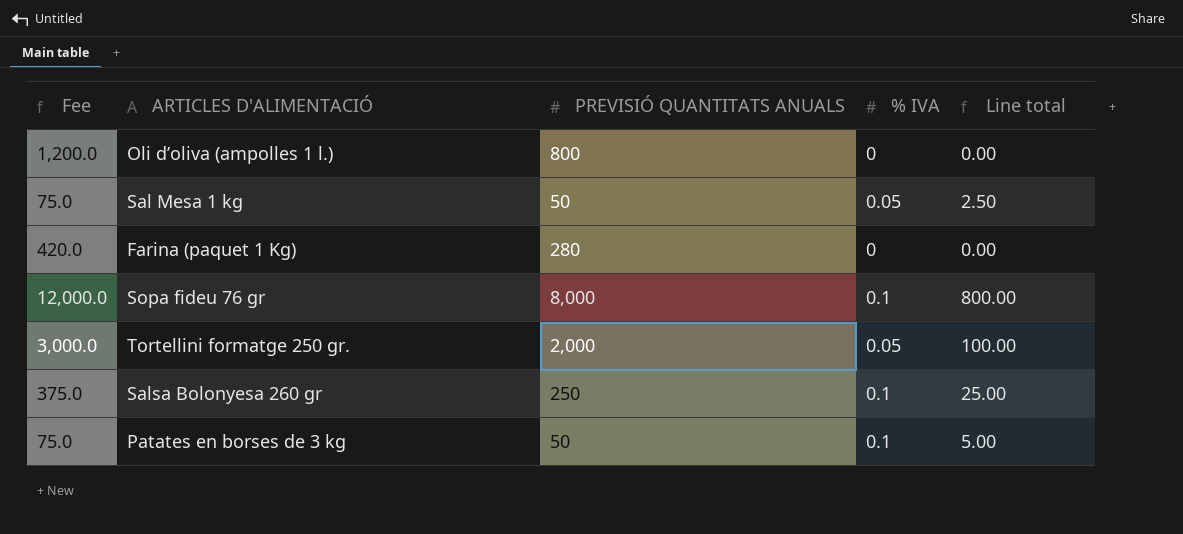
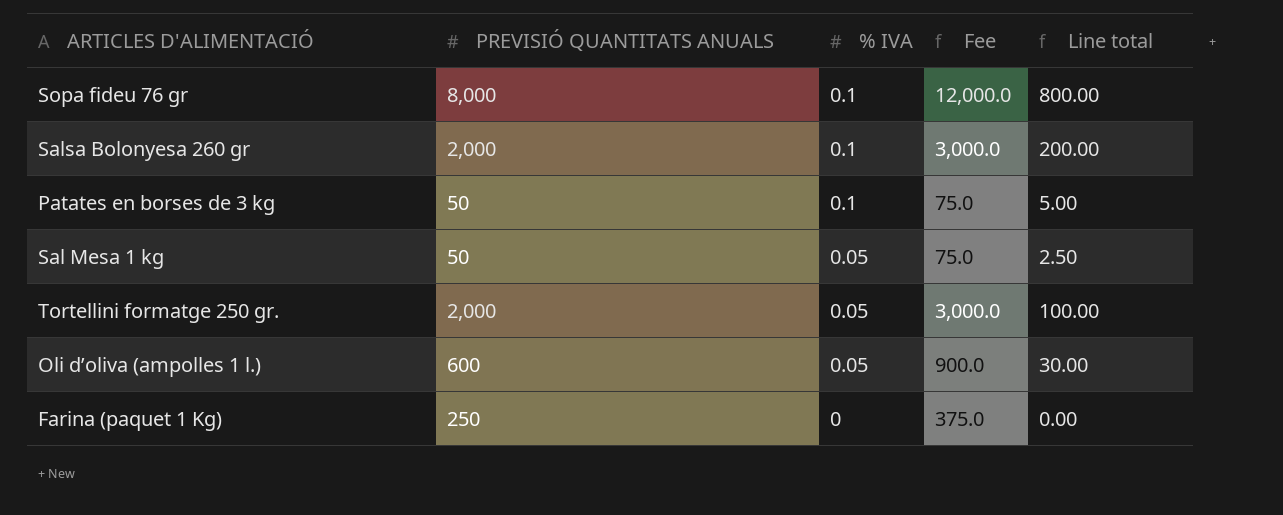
row order: none -> % IVA descending
column Fee | position: 1 -> 4
Salsa Bolonyesa 260 gr | PREVISIÓ QUANTITATS ANUALS: 250 -> 2,000
Salsa Bolonyesa 260 gr | Fee: 375.0 -> 3,000.0
Salsa Bolonyesa 260 gr | Line total: 25.00 -> 200.00
Oli d’oliva (ampolles 1 l.) | PREVISIÓ QUANTITATS ANUALS: 800 -> 600
Oli d’oliva (ampolles 1 l.) | % IVA: 0 -> 0.05
Oli d’oliva (ampolles 1 l.) | Fee: 1,200.0 -> 900.0
Oli d’oliva (ampolles 1 l.) | Line total: 0.00 -> 30.00
Farina (paquet 1 Kg) | PREVISIÓ QUANTITATS ANUALS: 280 -> 250
Farina (paquet 1 Kg) | Fee: 420.0 -> 375.0

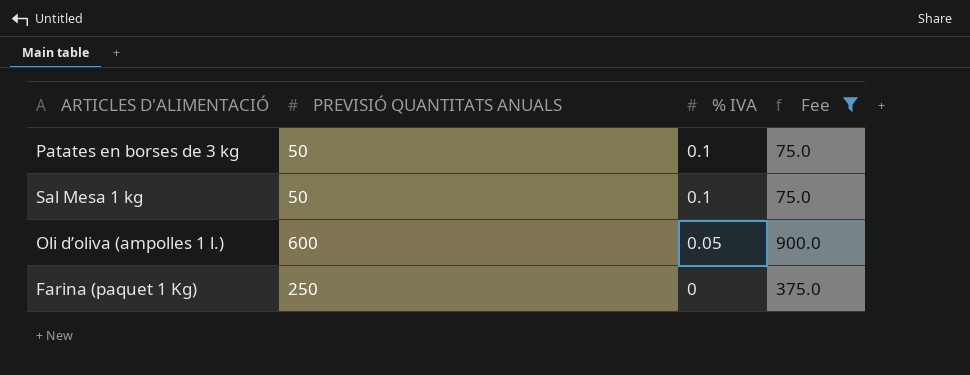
filter: none -> Fee <= 900.0
column Line total | formula: [PREVISIÓ QUANTITATS ANUALS] * [% IVA] -> none
Sal Mesa 1 kg | % IVA: 0.05 -> 0.1

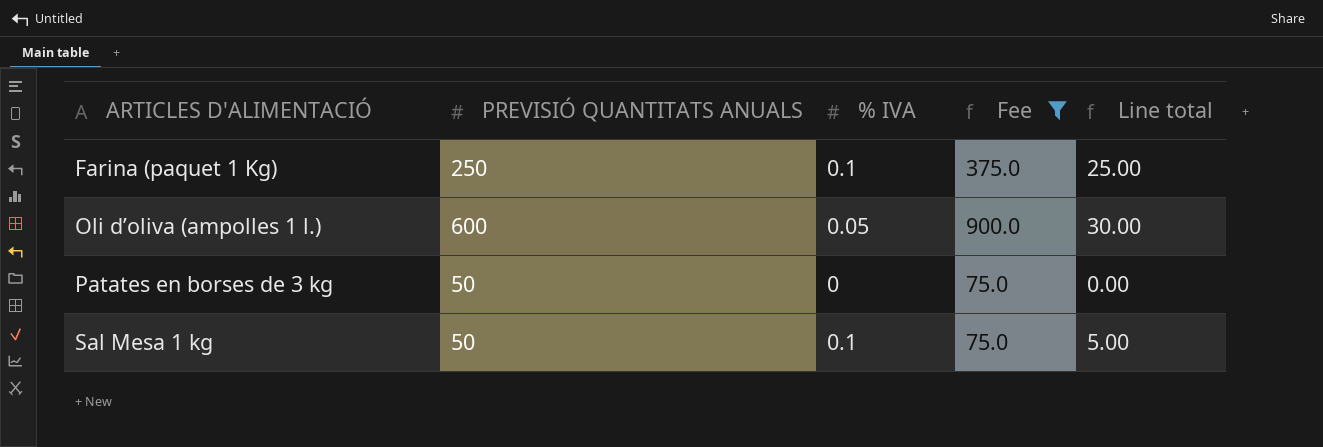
row order: % IVA descending -> ARTICLES D'ALIMENTACIÓ ascending
column Line total | formula: none -> [PREVISIÓ QUANTITATS ANUALS] * [% IVA]
Farina (paquet 1 Kg) | % IVA: 0 -> 0.1
Patates en borses de 3 kg | % IVA: 0.1 -> 0

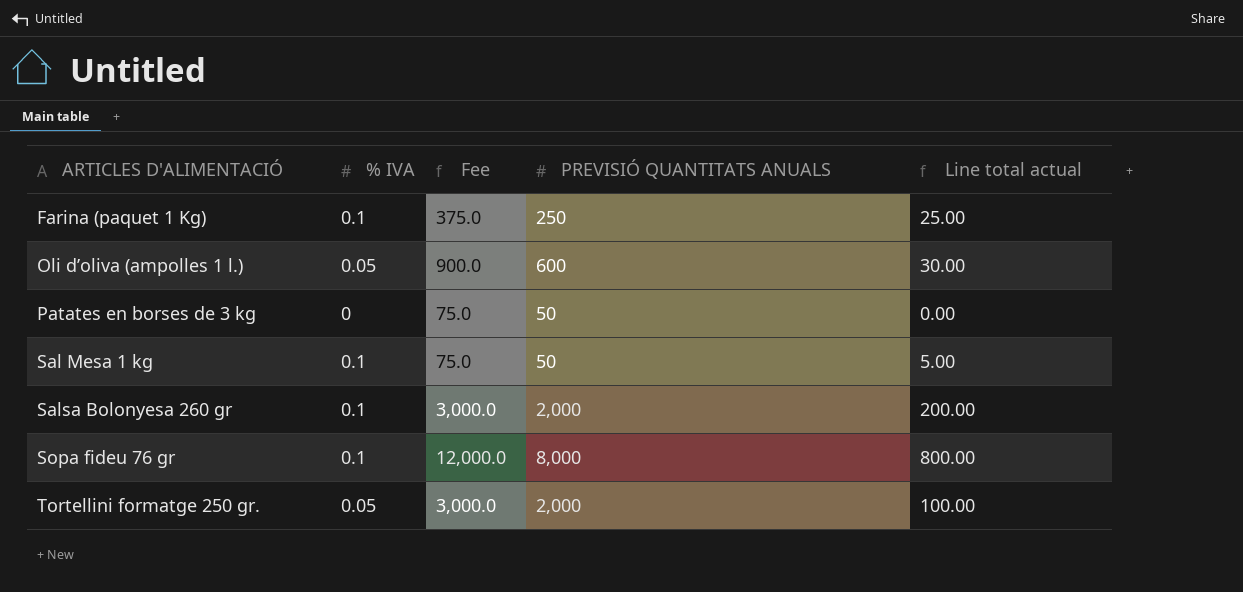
filter: Fee <= 900.0 -> none
column PREVISIÓ QUANTITATS ANUALS | position: 2 -> 4
column name: Line total -> Line total actual

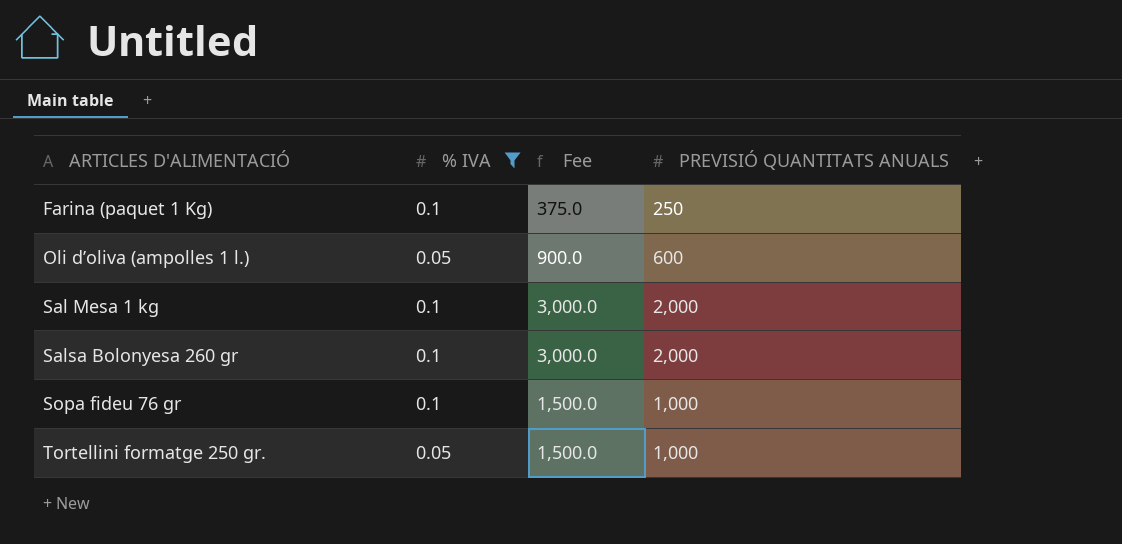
filter: none -> % IVA != 0
column Line total actual | formula: [% IVA] * [PREVISIÓ QUANTITATS ANUALS] -> none
Sal Mesa 1 kg | Fee: 75.0 -> 3,000.0
Sal Mesa 1 kg | PREVISIÓ QUANTITATS ANUALS: 50 -> 2,000
Sopa fideu 76 gr | Fee: 12,000.0 -> 1,500.0
Sopa fideu 76 gr | PREVISIÓ QUANTITATS ANUALS: 8,000 -> 1,000
Tortellini formatge 250 gr. | Fee: 3,000.0 -> 1,500.0
Tortellini formatge 250 gr. | PREVISIÓ QUANTITATS ANUALS: 2,000 -> 1,000

